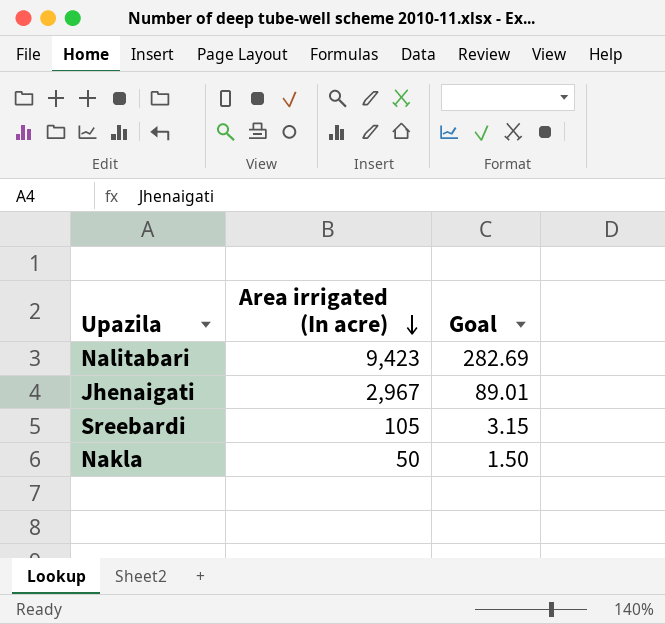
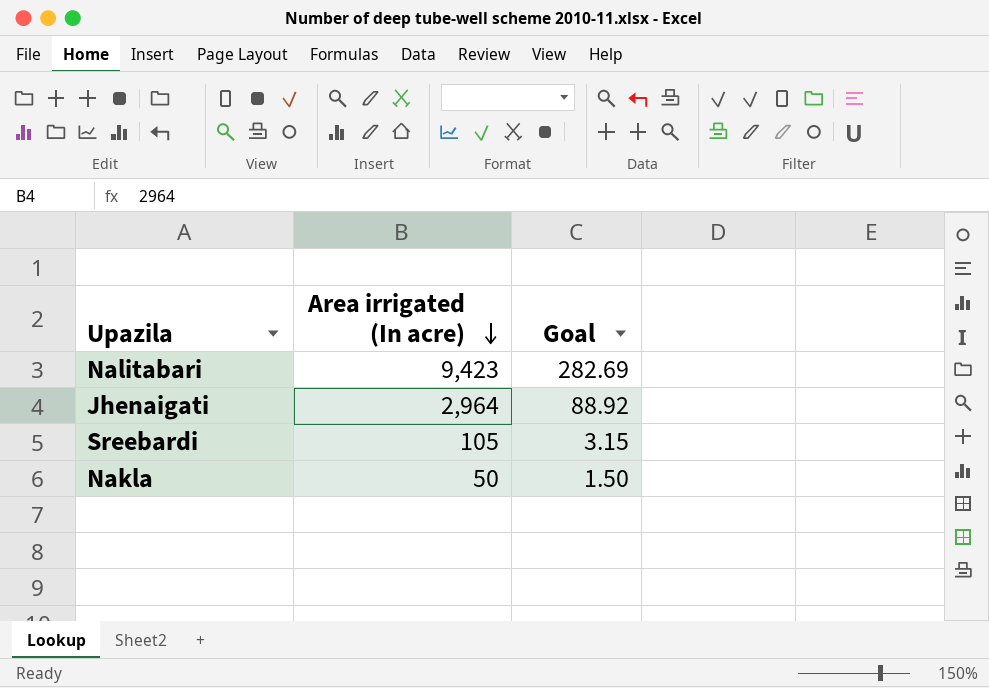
Jhenaigati | Area irrigated (In acre): 2,967 -> 2,964
Jhenaigati | Goal: 89.01 -> 88.92

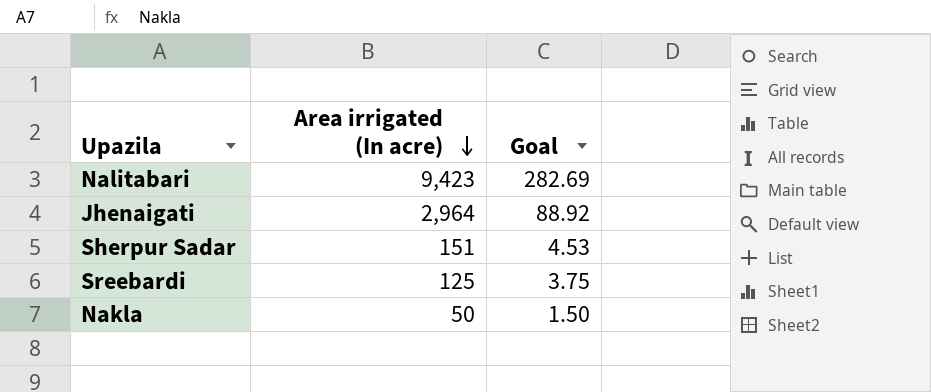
row Sherpur Sadar: none -> 151 | 4.53
Sreebardi | Area irrigated (In acre): 105 -> 125
Sreebardi | Goal: 3.15 -> 3.75

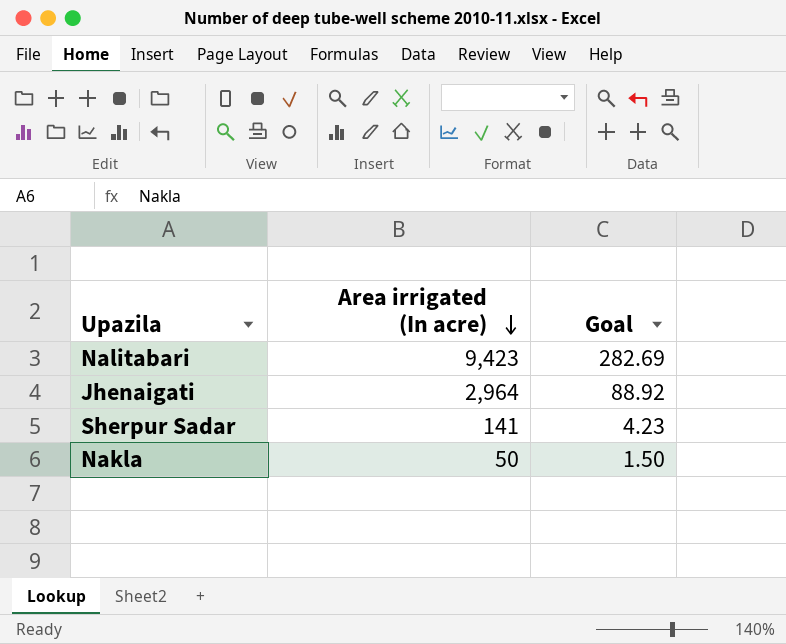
row Sreebardi: 125 | 3.75 -> none
Sherpur Sadar | Area irrigated (In acre): 151 -> 141
Sherpur Sadar | Goal: 4.53 -> 4.23

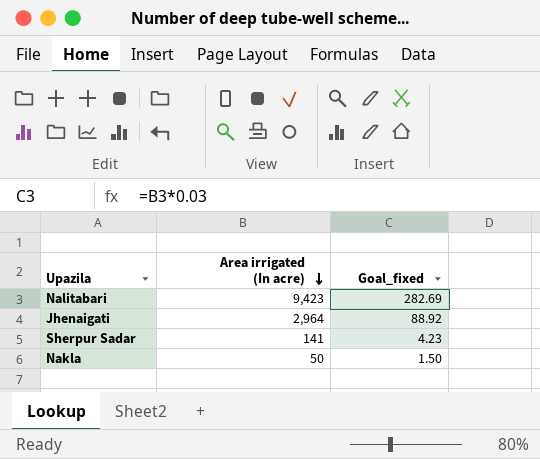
column name: Goal -> Goal_fixed

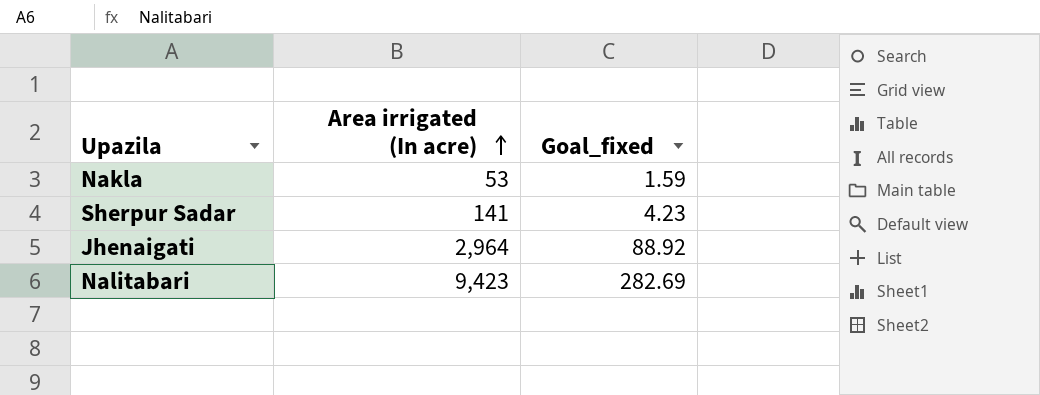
row order: Area irrigated (In acre) descending -> Area irrigated (In acre) ascending
Nakla | Area irrigated (In acre): 50 -> 53
Nakla | Goal_fixed: 1.50 -> 1.59

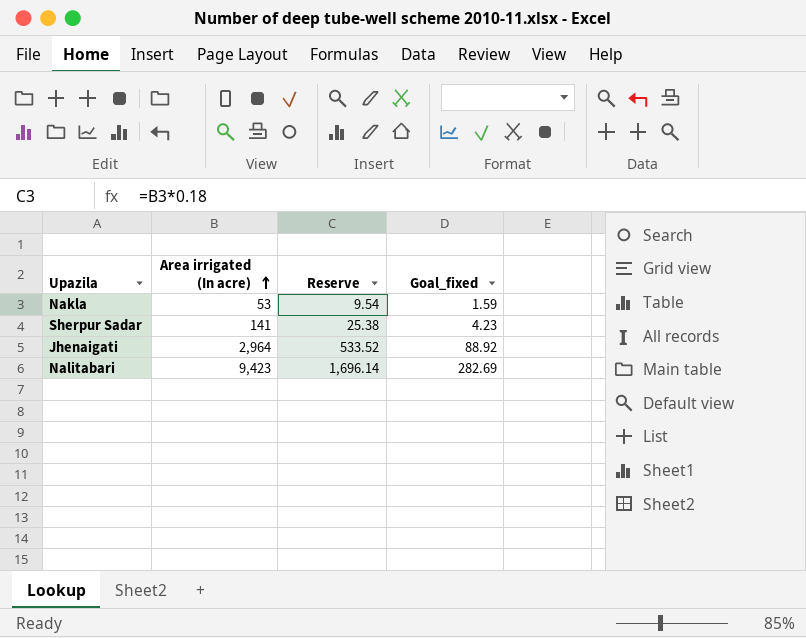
column Reserve | formula: none -> [Area irrigated (In acre)] * 0.18

